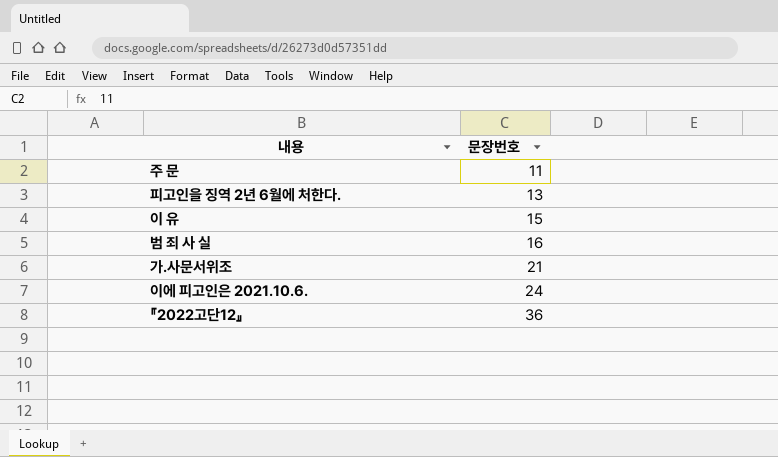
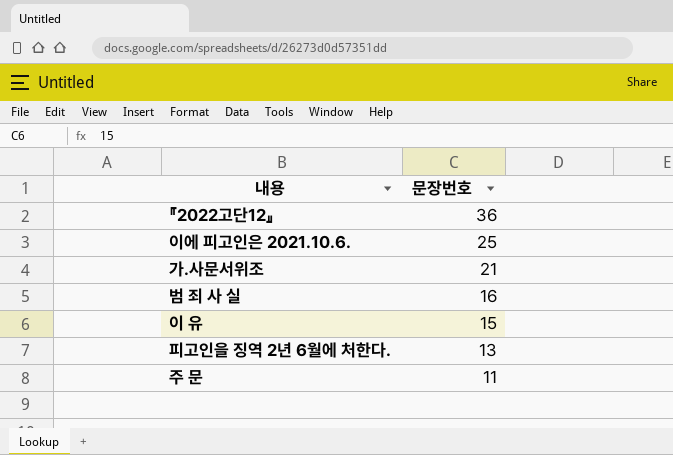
row order: 문장번호 ascending -> 문장번호 descending
이에 피고인은 2021.10.6. | 문장번호: 24 -> 25

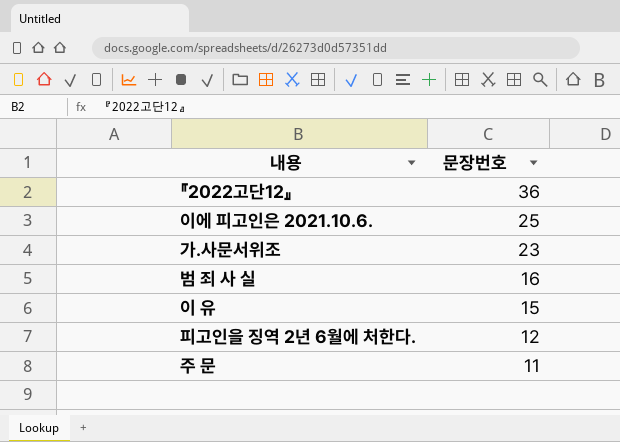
가.사문서위조 | 문장번호: 21 -> 23
피고인을 징역 2년 6월에 처한다. | 문장번호: 13 -> 12

